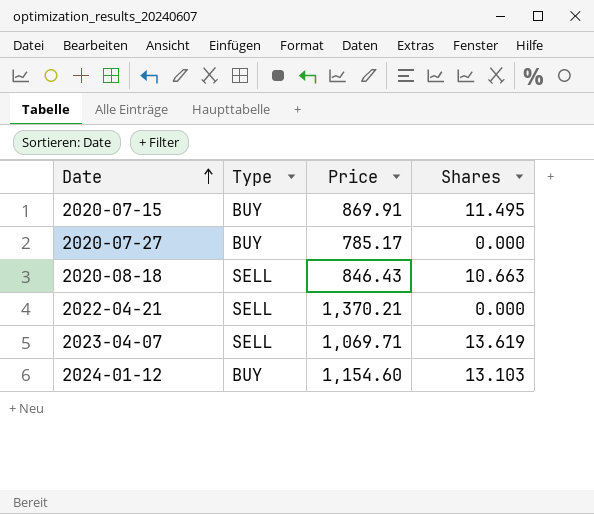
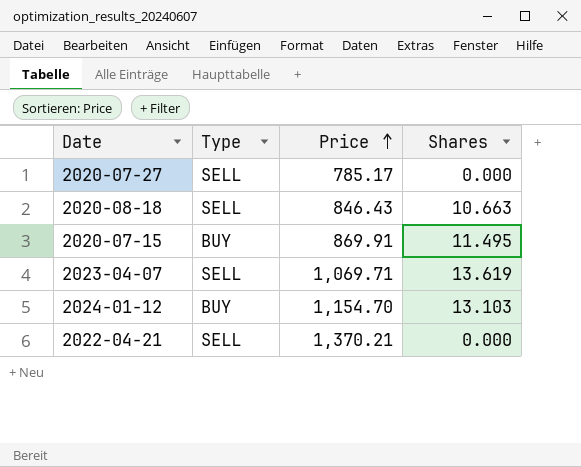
row order: Date ascending -> Price ascending
2020-07-27 | Type: BUY -> SELL
2024-01-12 | Price: 1,154.60 -> 1,154.70

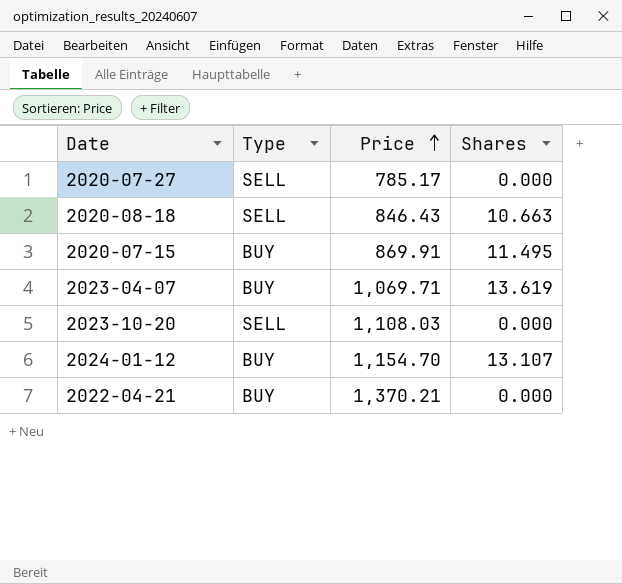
2023-04-07 | Type: SELL -> BUY
row 2023-10-20: none -> SELL | 1,108.03 | 0.000
2024-01-12 | Shares: 13.103 -> 13.107
2022-04-21 | Type: SELL -> BUY

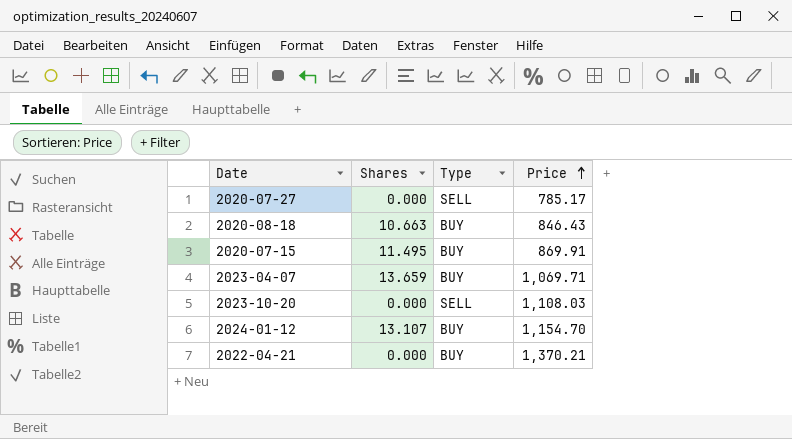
column Shares | position: 4 -> 2
2020-08-18 | Type: SELL -> BUY
2023-04-07 | Shares: 13.619 -> 13.659

